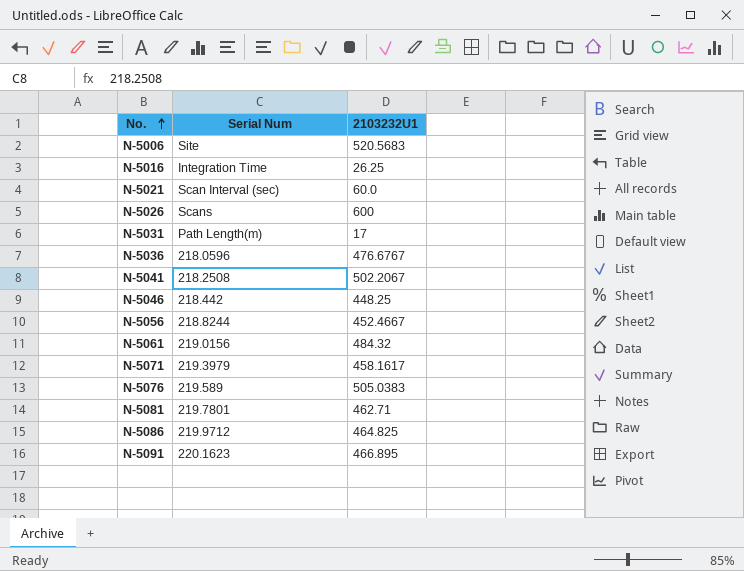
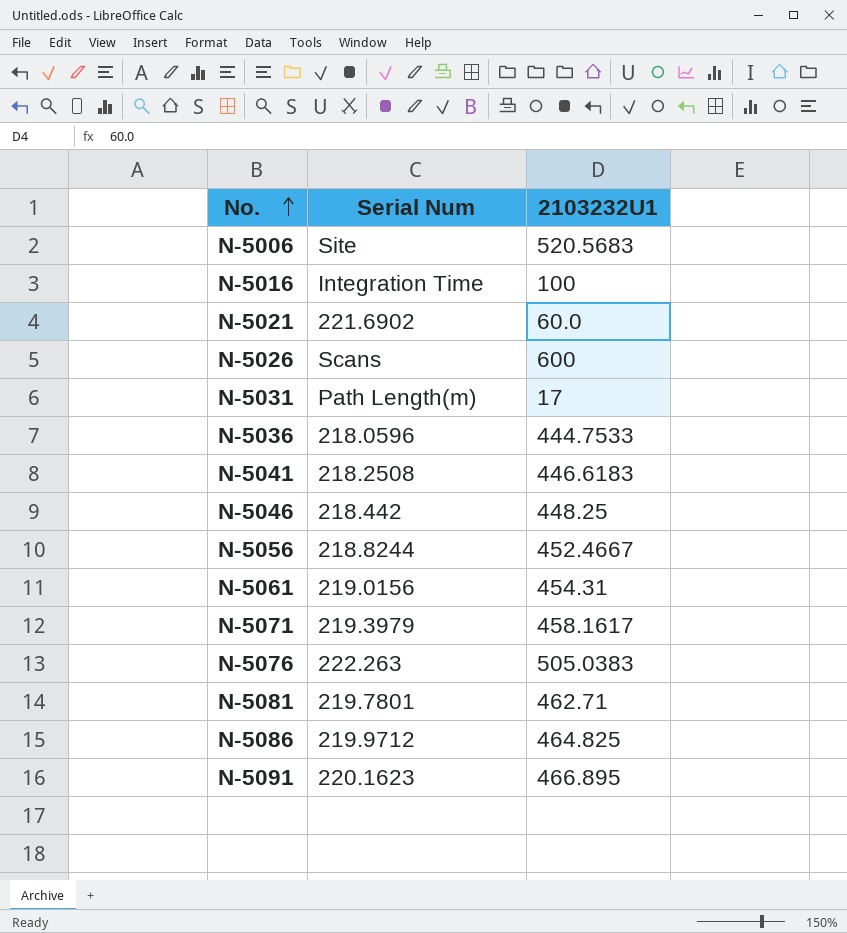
N-5016 | 2103232U1: 26.25 -> 100
N-5021 | Serial Num: Scan Interval (sec) -> 221.6902
N-5036 | 2103232U1: 476.6767 -> 444.7533
N-5041 | 2103232U1: 502.2067 -> 446.6183
N-5061 | 2103232U1: 484.32 -> 454.31
N-5076 | Serial Num: 219.589 -> 222.263

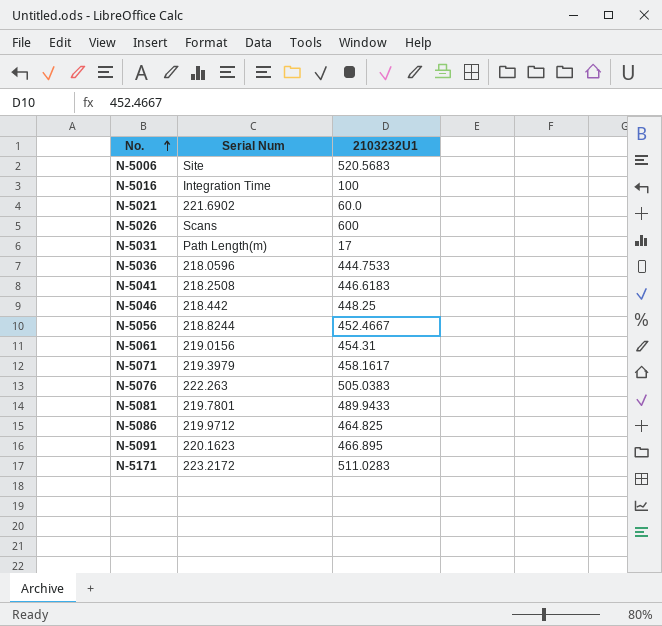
N-5081 | 2103232U1: 462.71 -> 489.9433
row N-5171: none -> 223.2172 | 511.0283

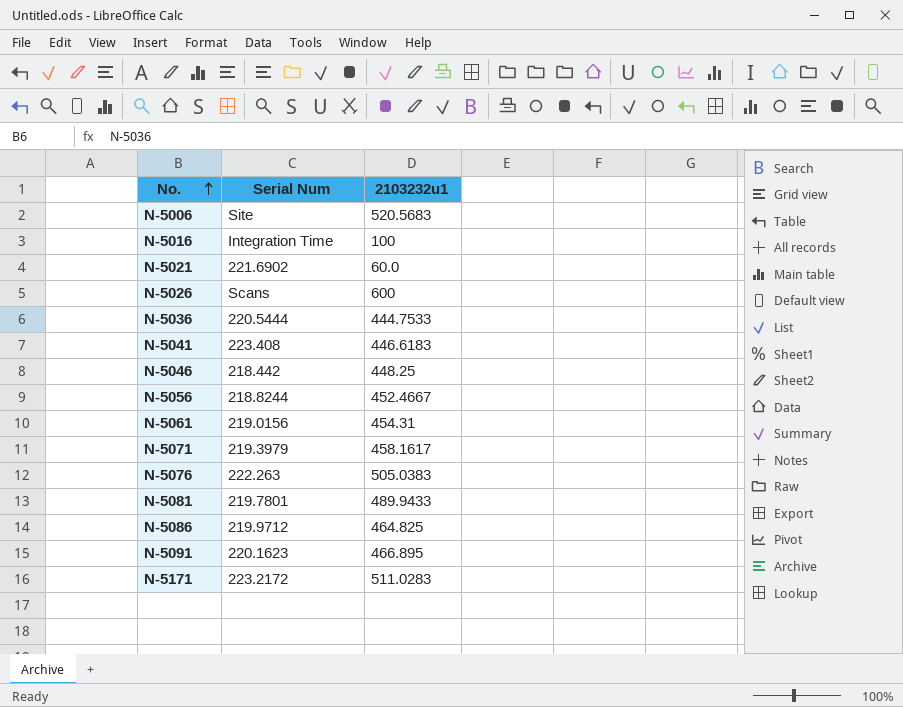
column name: 2103232U1 -> 2103232u1
row N-5031: Path Length(m) | 17 -> none
N-5036 | Serial Num: 218.0596 -> 220.5444
N-5041 | Serial Num: 218.2508 -> 223.408

